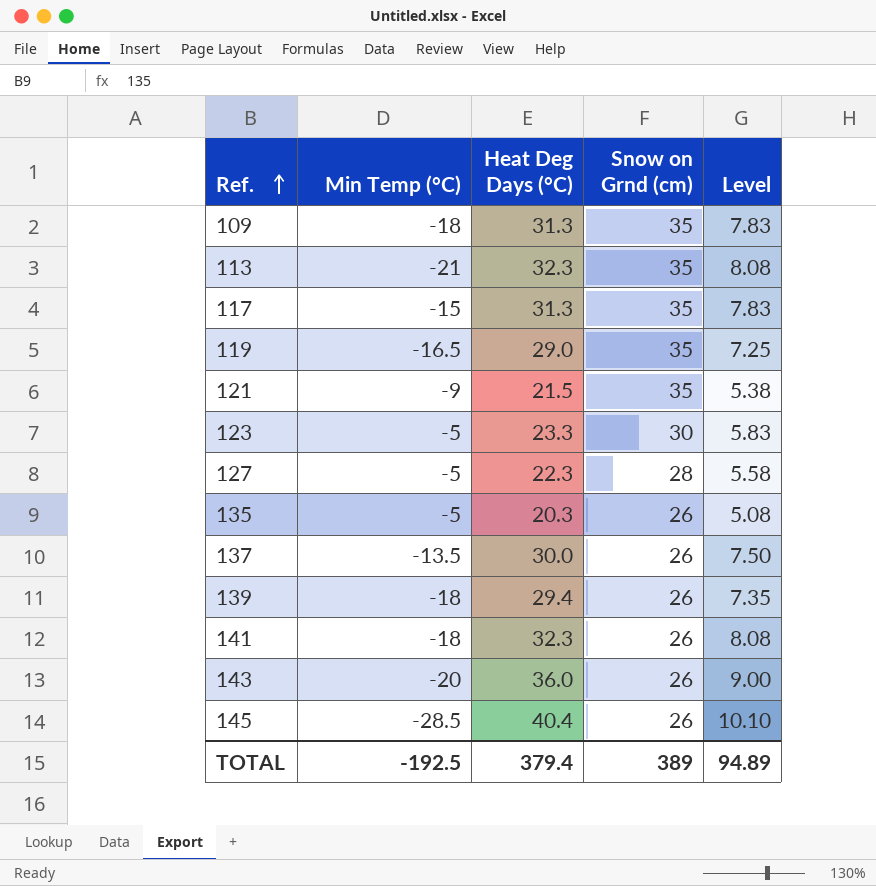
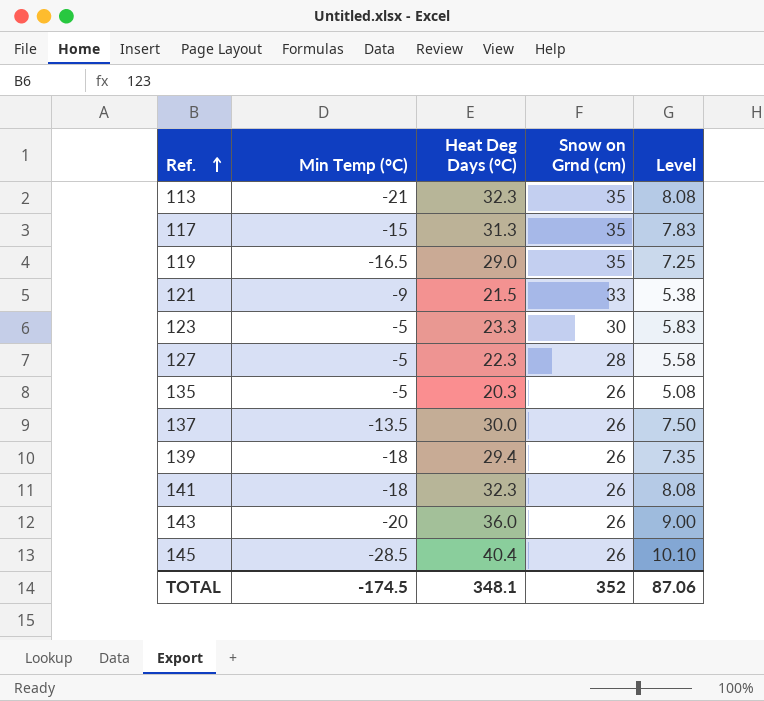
row 109: -18 | 31.3 | 35 | 7.83 -> none
121 | Snow on Grnd (cm): 35 -> 33
TOTAL | Min Temp (°C): -192.5 -> -174.5
TOTAL | Heat Deg Days (°C): 379.4 -> 348.1
TOTAL | Snow on Grnd (cm): 389 -> 352
TOTAL | Level: 94.89 -> 87.06

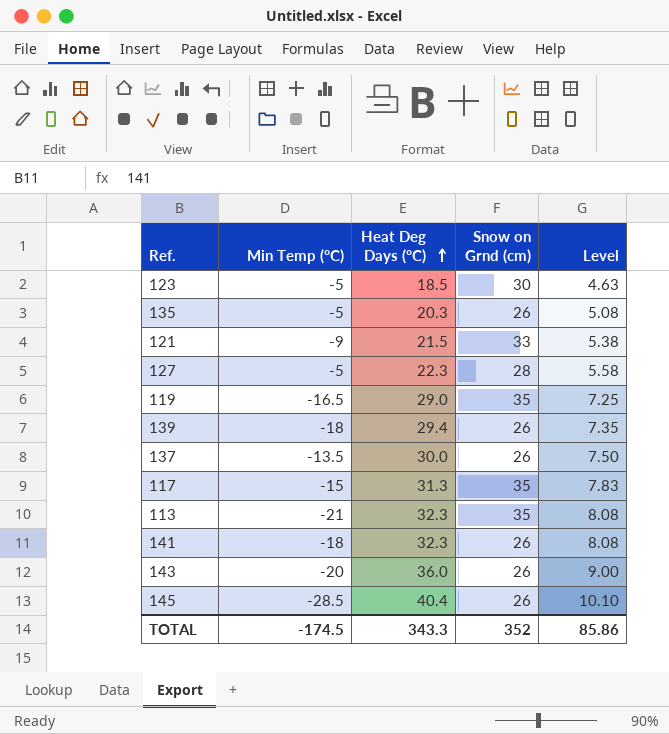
row order: Ref. ascending -> Heat Deg Days (°C) ascending
123 | Heat Deg Days (°C): 23.3 -> 18.5
123 | Level: 5.83 -> 4.63
TOTAL | Heat Deg Days (°C): 348.1 -> 343.3
TOTAL | Level: 87.06 -> 85.86

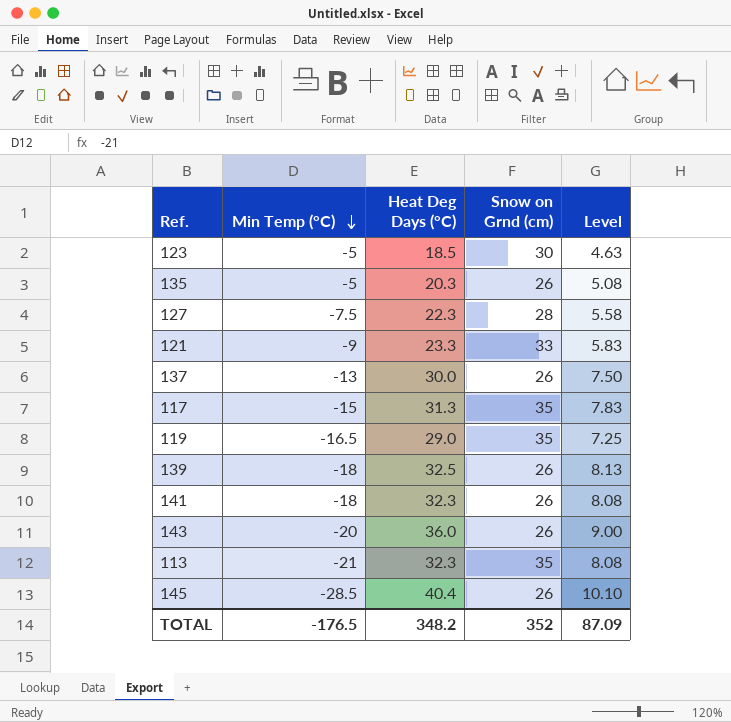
row order: Heat Deg Days (°C) ascending -> Min Temp (°C) descending
127 | Min Temp (°C): -5 -> -7.5
121 | Heat Deg Days (°C): 21.5 -> 23.3
121 | Level: 5.38 -> 5.83
137 | Min Temp (°C): -13.5 -> -13
139 | Heat Deg Days (°C): 29.4 -> 32.5
139 | Level: 7.35 -> 8.13
TOTAL | Min Temp (°C): -174.5 -> -176.5
TOTAL | Heat Deg Days (°C): 343.3 -> 348.2
TOTAL | Level: 85.86 -> 87.09

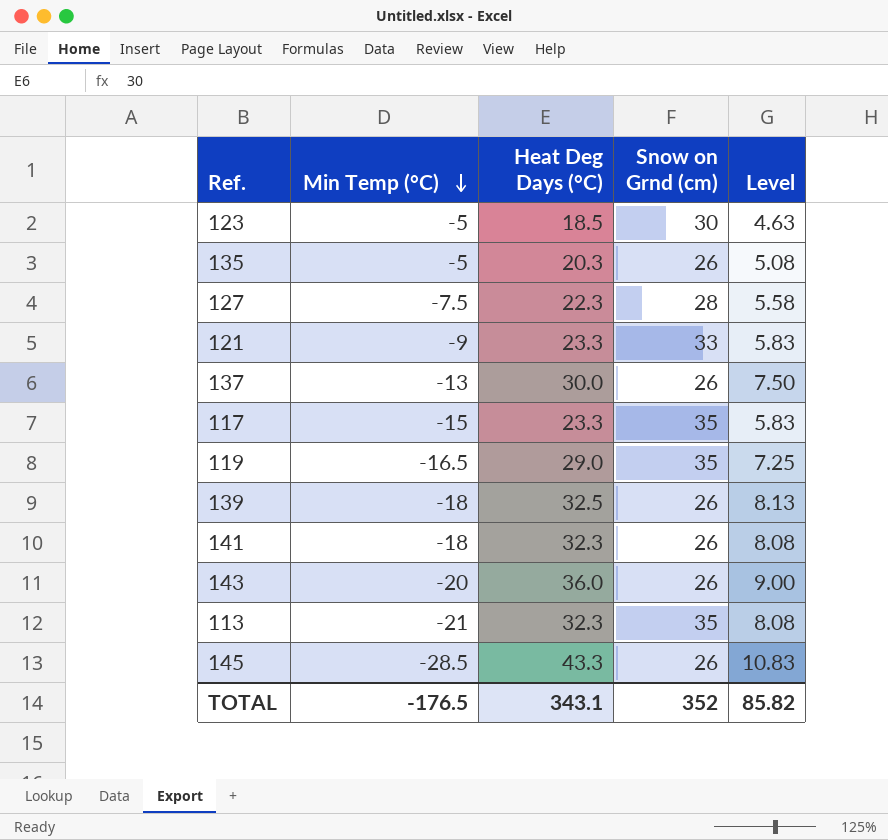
117 | Heat Deg Days (°C): 31.3 -> 23.3
117 | Level: 7.83 -> 5.83
145 | Heat Deg Days (°C): 40.4 -> 43.3
145 | Level: 10.10 -> 10.83
TOTAL | Heat Deg Days (°C): 348.2 -> 343.1
TOTAL | Level: 87.09 -> 85.82

